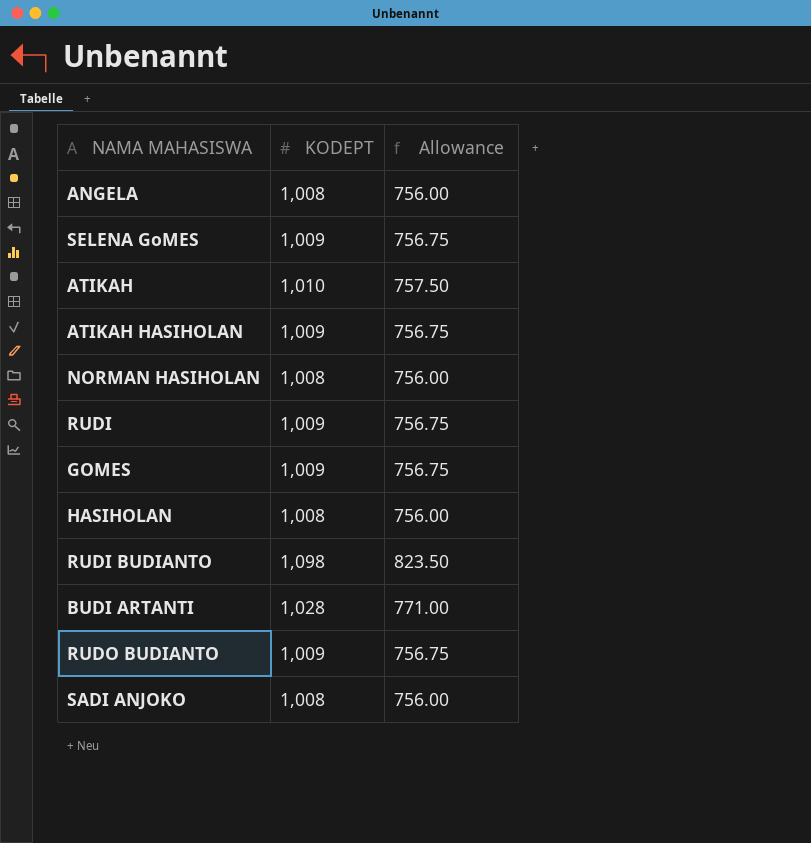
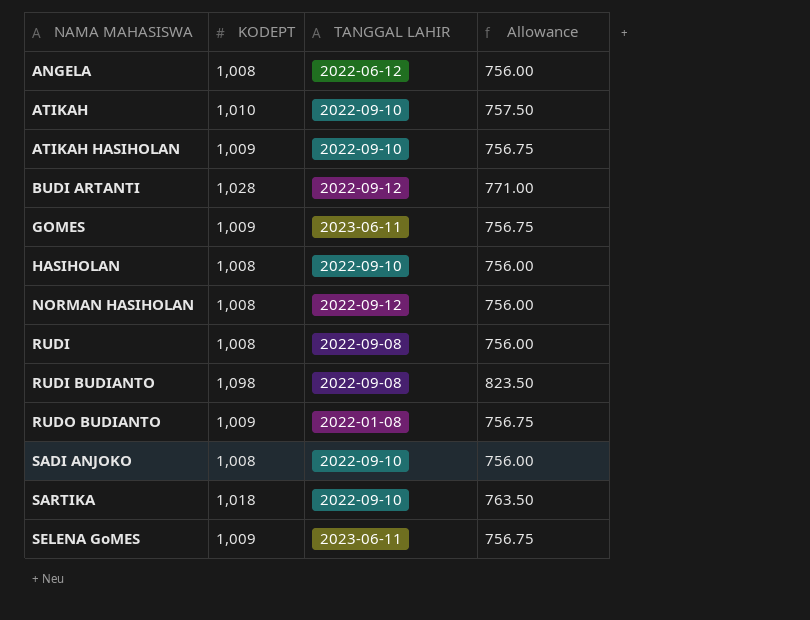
row order: none -> NAMA MAHASISWA ascending
column TANGGAL LAHIR | position: none -> 3
RUDI | KODEPT: 1,009 -> 1,008
RUDI | Allowance: 756.75 -> 756.00
row SARTIKA: none -> 1,018 | 2022-09-10 | 763.50

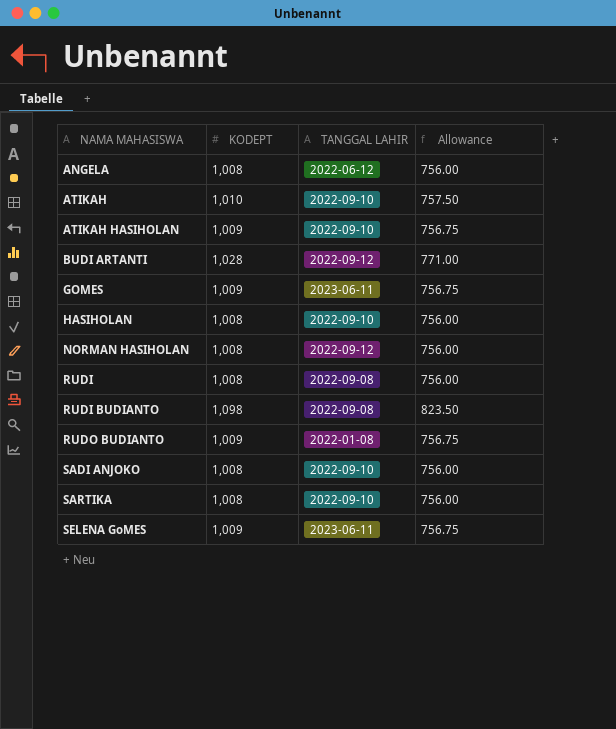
SARTIKA | KODEPT: 1,018 -> 1,008
SARTIKA | Allowance: 763.50 -> 756.00

